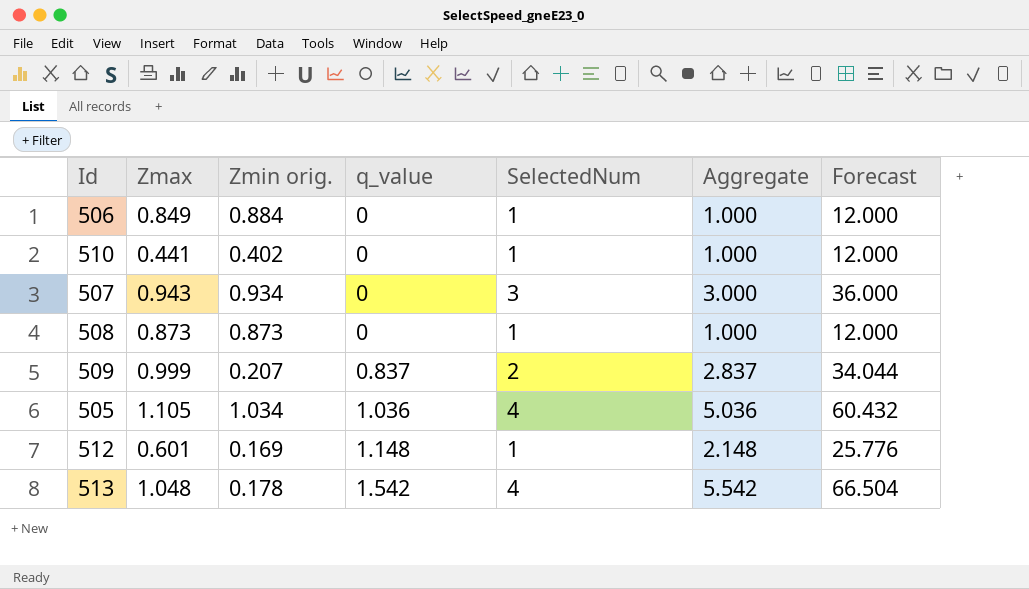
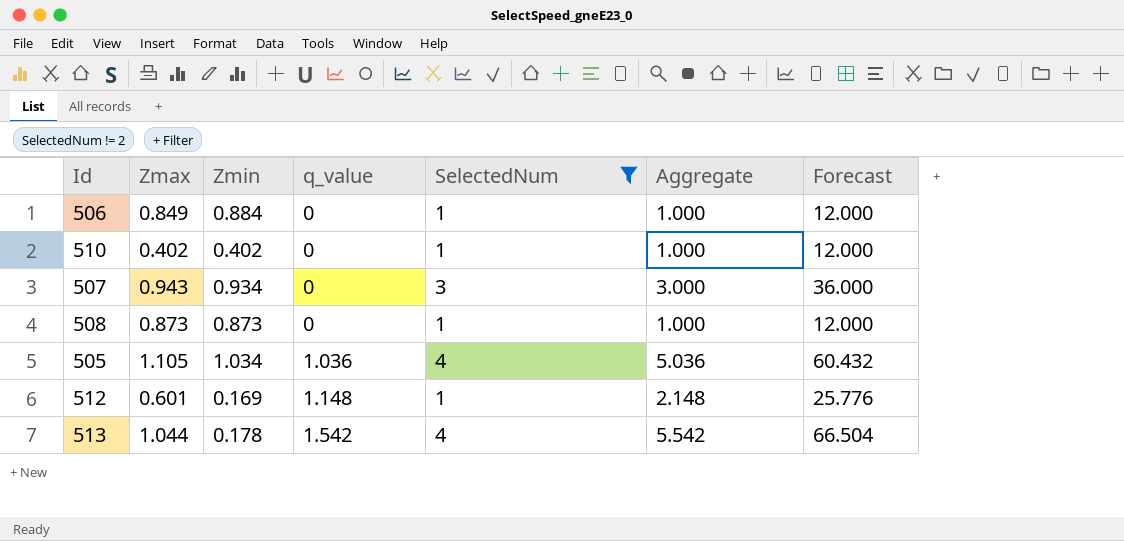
filter: none -> SelectedNum != 2
column name: Zmin orig. -> Zmin
510 | Zmax: 0.441 -> 0.402
513 | Zmax: 1.048 -> 1.044

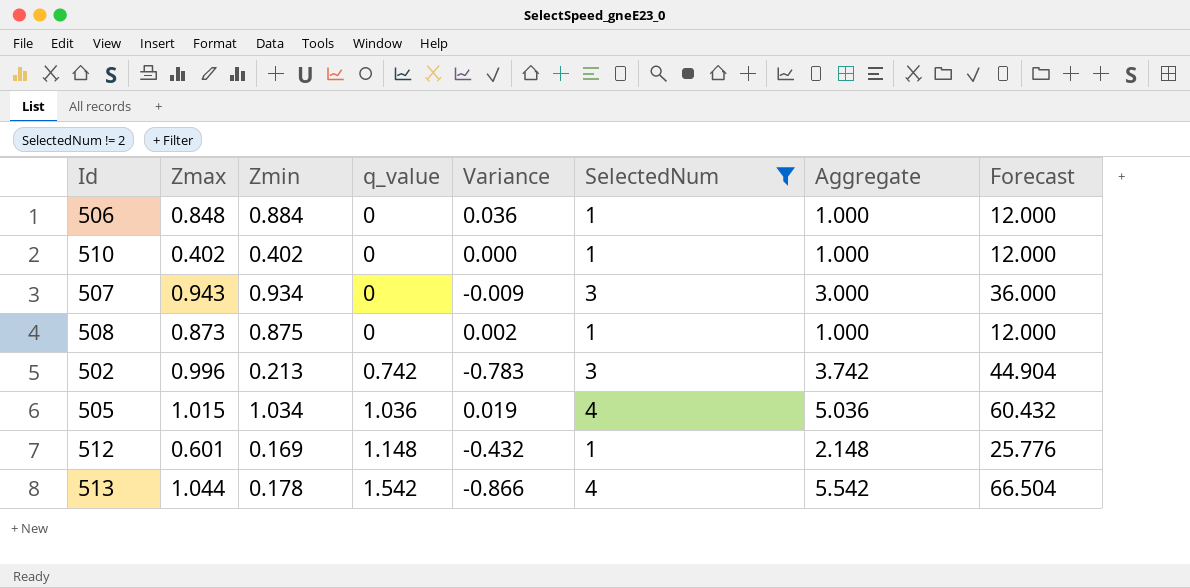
column Variance | formula: none -> [Zmin] - [Zmax]
506 | Zmax: 0.849 -> 0.848
508 | Zmin: 0.873 -> 0.875
row 502: none -> 0.996 | 0.213 | 0.742 | -0.783 | 3 | 3.742 | 44.904
505 | Zmax: 1.105 -> 1.015

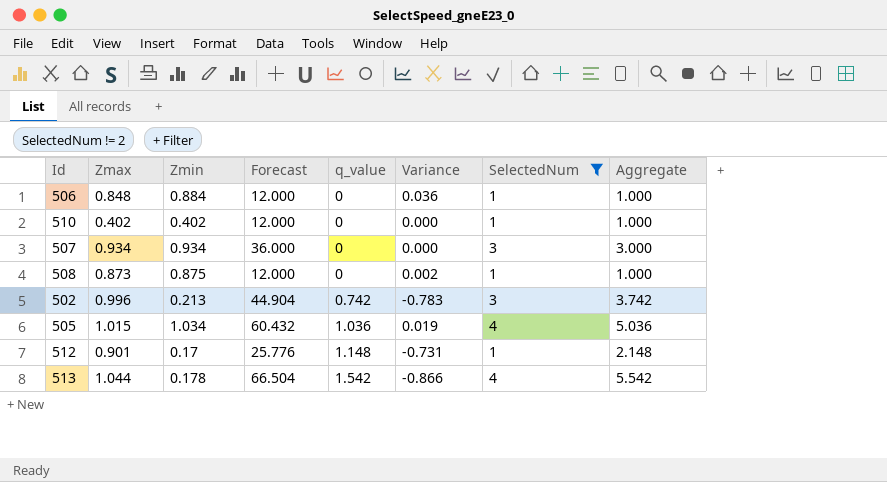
column Forecast | position: 8 -> 4
507 | Zmax: 0.943 -> 0.934
507 | Variance: -0.009 -> 0.000
512 | Zmax: 0.601 -> 0.901
512 | Zmin: 0.169 -> 0.17
512 | Variance: -0.432 -> -0.731

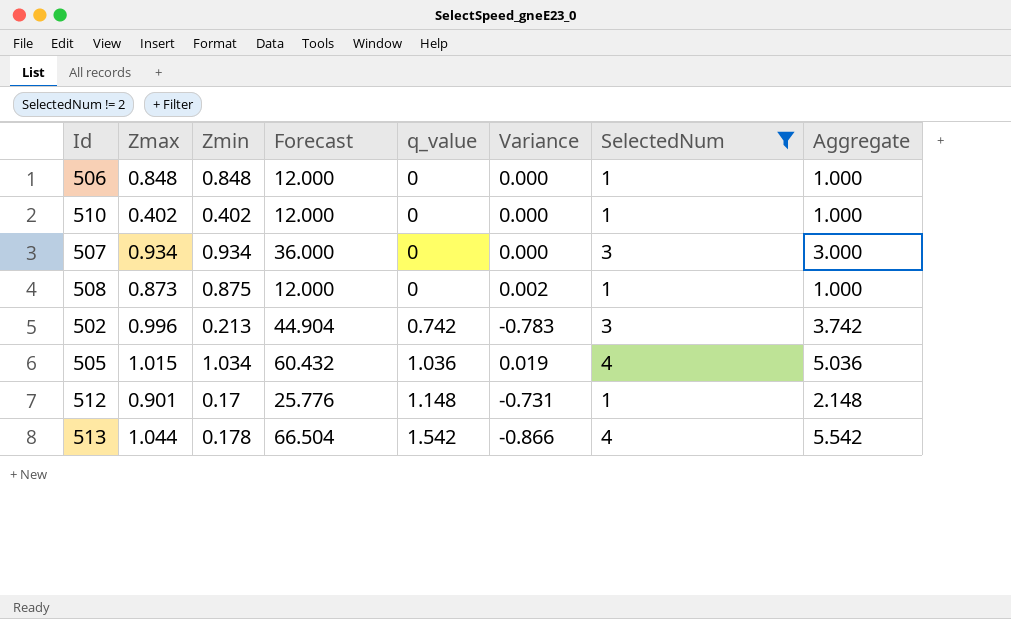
506 | Zmin: 0.884 -> 0.848
506 | Variance: 0.036 -> 0.000

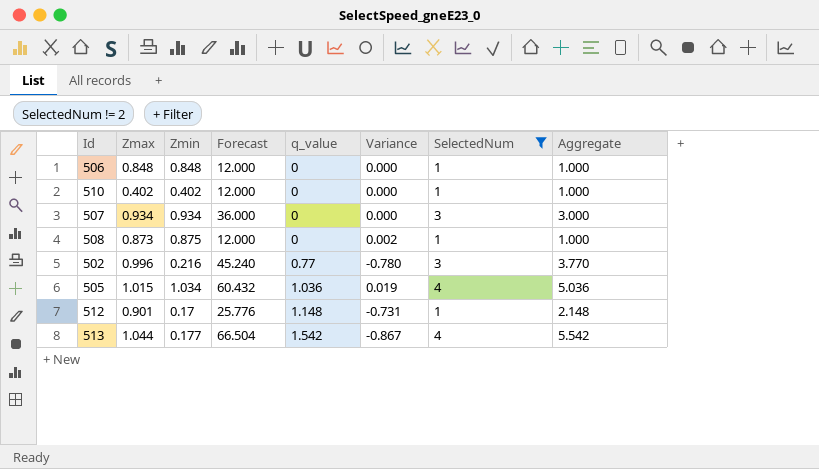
502 | Zmin: 0.213 -> 0.216
502 | Forecast: 44.904 -> 45.240
502 | q_value: 0.742 -> 0.77
502 | Variance: -0.783 -> -0.780
502 | Aggregate: 3.742 -> 3.770
513 | Zmin: 0.178 -> 0.177
513 | Variance: -0.866 -> -0.867

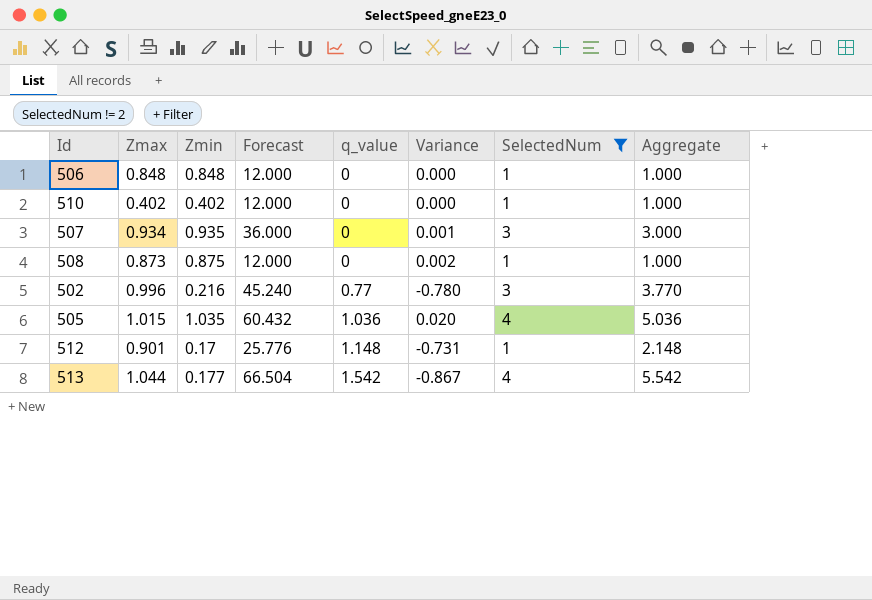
507 | Zmin: 0.934 -> 0.935
507 | Variance: 0.000 -> 0.001
505 | Zmin: 1.034 -> 1.035
505 | Variance: 0.019 -> 0.020

